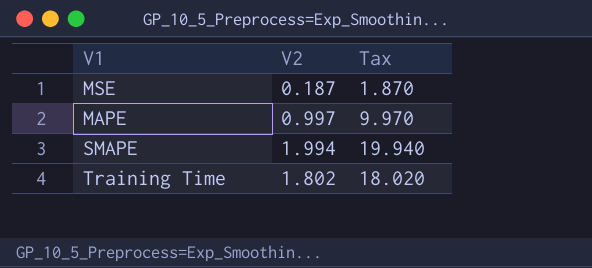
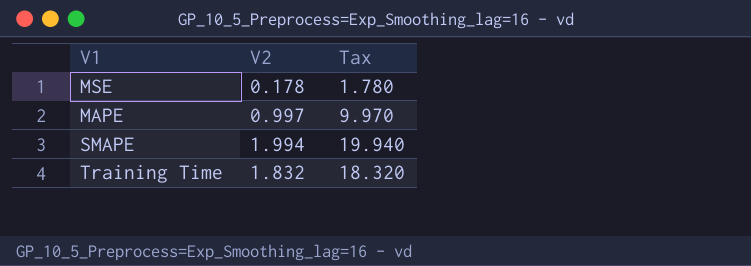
MSE | V2: 0.187 -> 0.178
MSE | Tax: 1.870 -> 1.780
Training Time | V2: 1.802 -> 1.832
Training Time | Tax: 18.020 -> 18.320

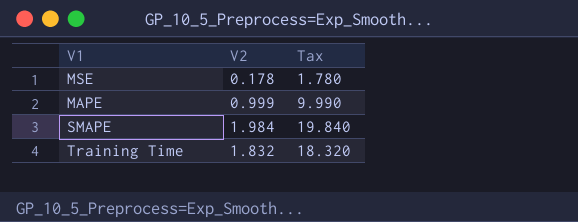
MAPE | V2: 0.997 -> 0.999
MAPE | Tax: 9.970 -> 9.990
SMAPE | V2: 1.994 -> 1.984
SMAPE | Tax: 19.940 -> 19.840

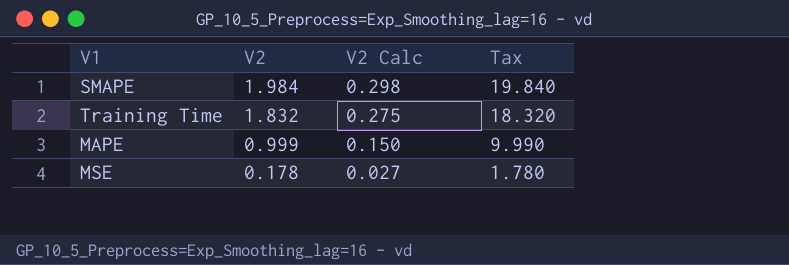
row order: none -> V2 descending
column V2 Calc | formula: none -> [V2] * 0.15

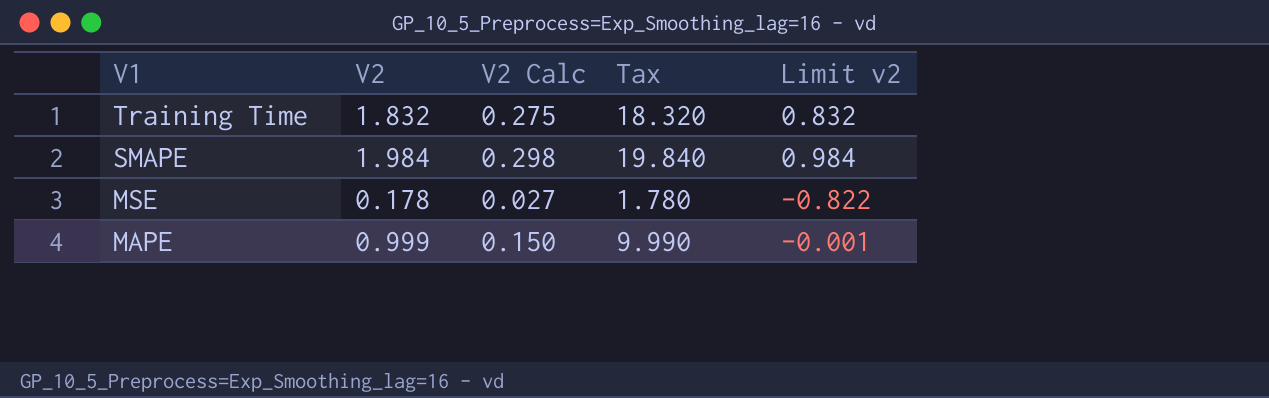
row order: V2 descending -> V1 descending
column Limit v2 | formula: none -> [V2] - 1

